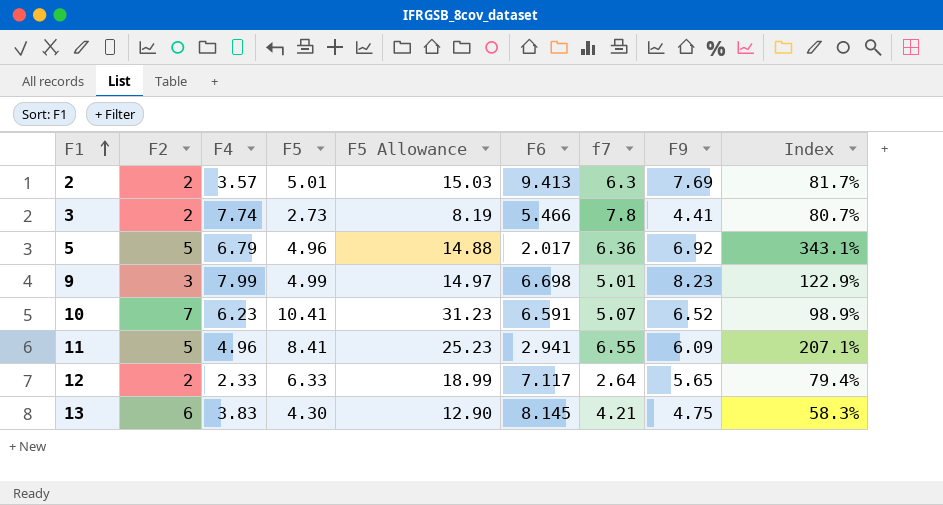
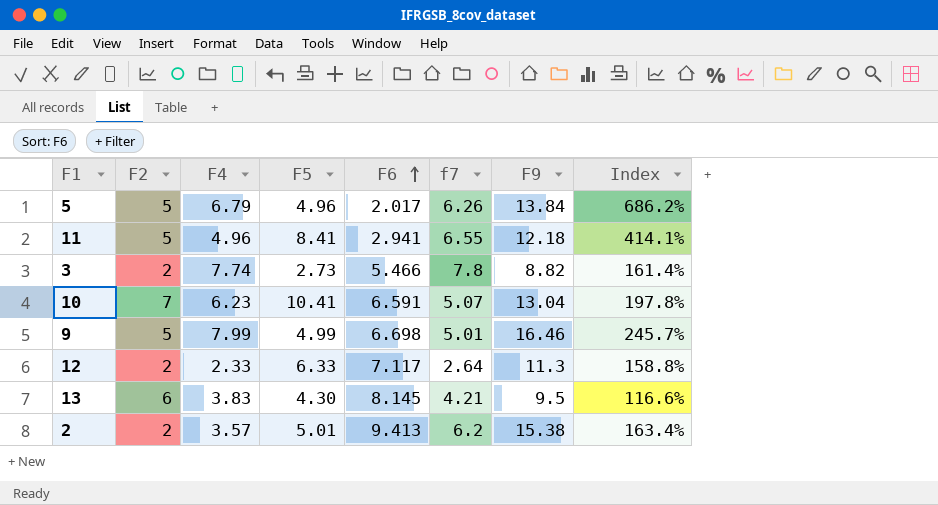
row order: F1 ascending -> F6 ascending
column F5 Allowance | formula: [F5] * 3 -> none
5 | f7: 6.36 -> 6.26
5 | F9: 6.92 -> 13.84
5 | Index: 343.1% -> 686.2%
11 | F9: 6.09 -> 12.18
11 | Index: 207.1% -> 414.1%
3 | F9: 4.41 -> 8.82
3 | Index: 80.7% -> 161.4%
10 | F9: 6.52 -> 13.04
10 | Index: 98.9% -> 197.8%
9 | F2: 3 -> 5
9 | F9: 8.23 -> 16.46
9 | Index: 122.9% -> 245.7%
12 | F9: 5.65 -> 11.3
12 | Index: 79.4% -> 158.8%
13 | F9: 4.75 -> 9.5
13 | Index: 58.3% -> 116.6%
2 | f7: 6.3 -> 6.2
2 | F9: 7.69 -> 15.38
2 | Index: 81.7% -> 163.4%

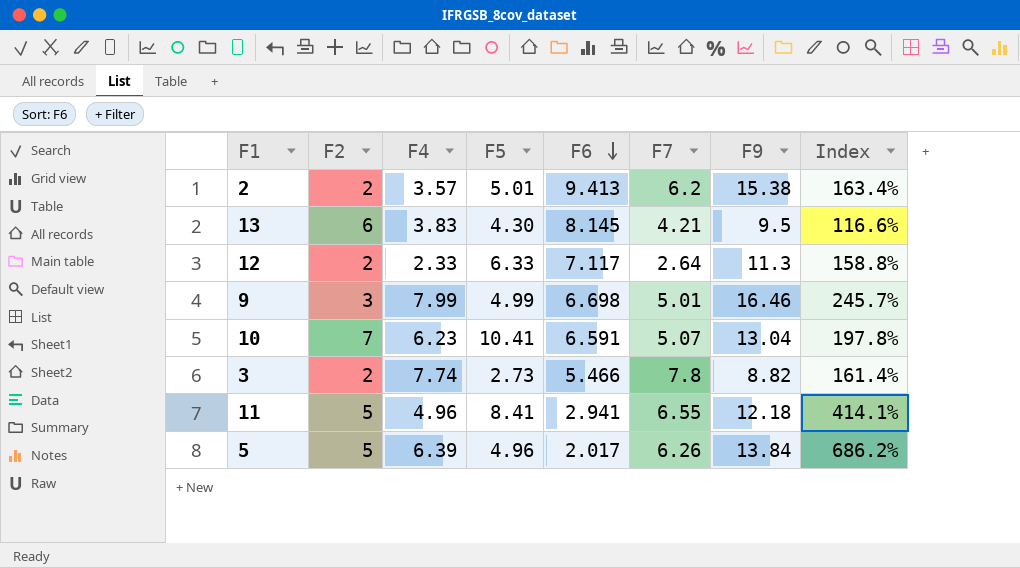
row order: F6 ascending -> F6 descending
column name: f7 -> F7
9 | F2: 5 -> 3
5 | F4: 6.79 -> 6.39

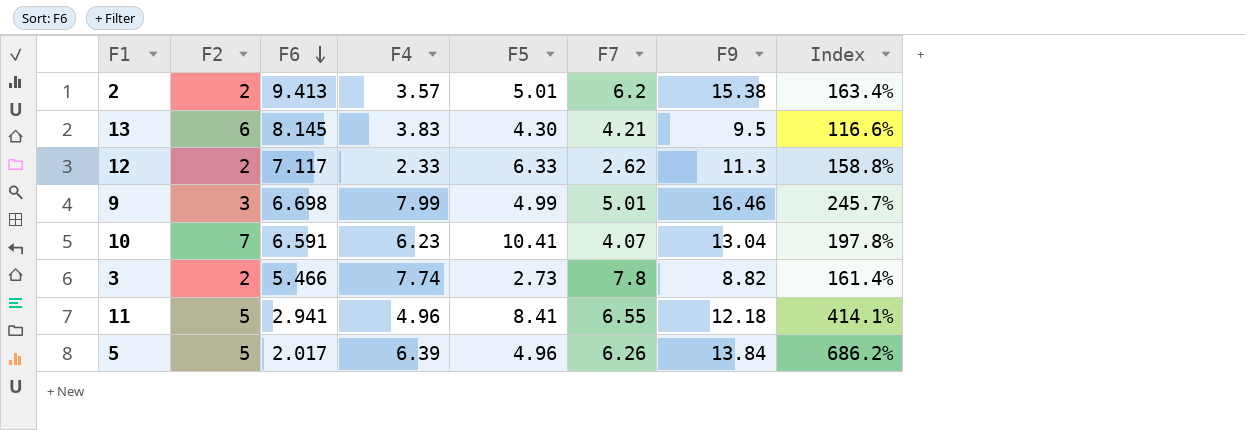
column F6 | position: 5 -> 3
12 | F7: 2.64 -> 2.62
10 | F7: 5.07 -> 4.07

